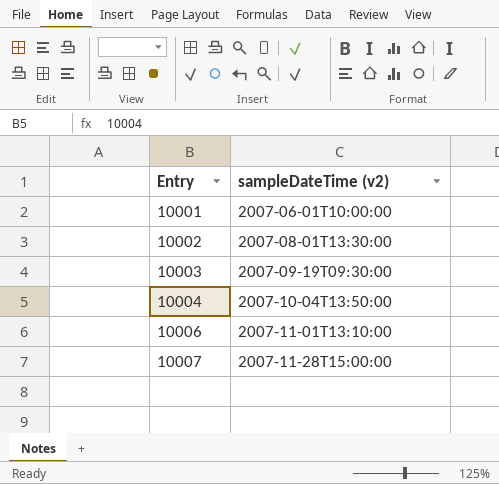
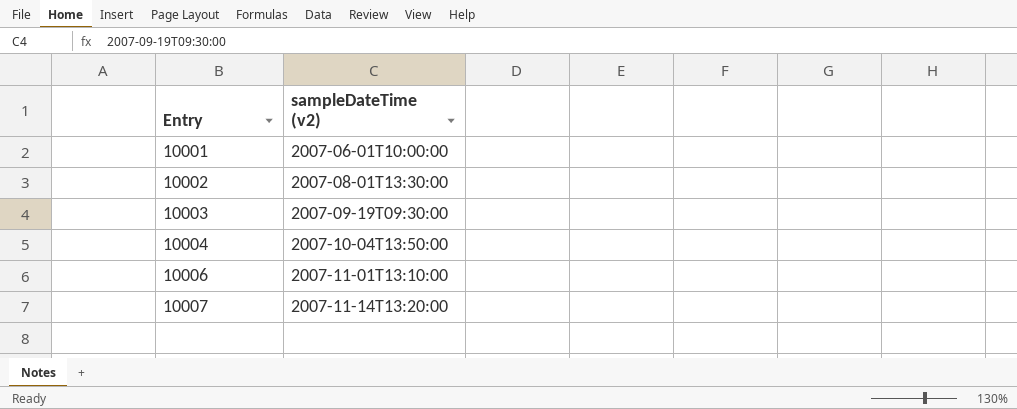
10007 | sampleDateTime (v2): 2007-11-28T15:00:00 -> 2007-11-14T13:20:00

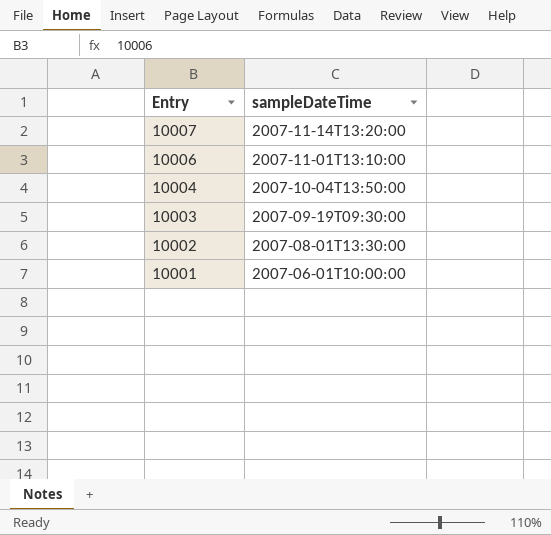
row order: Entry ascending -> Entry descending
column name: sampleDateTime (v2) -> sampleDateTime

